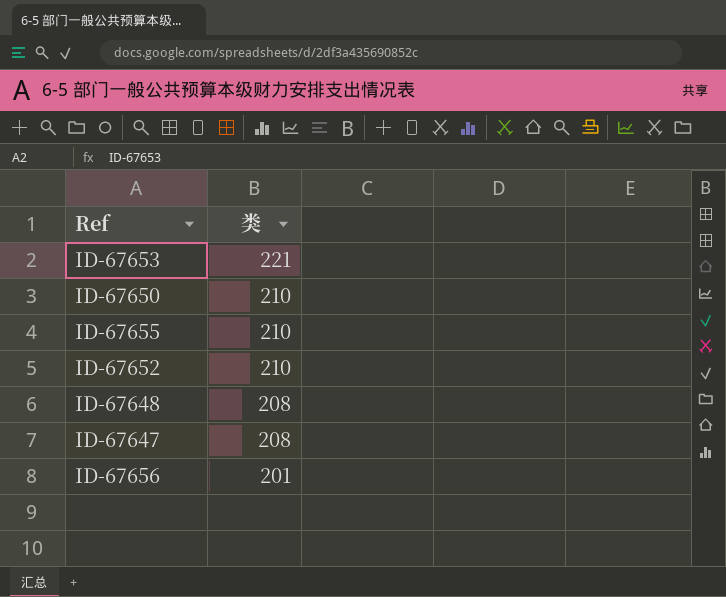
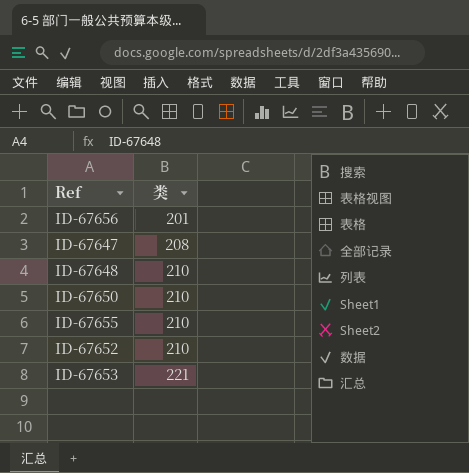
row order: 类 descending -> 类 ascending
ID-67648 | 类: 208 -> 210

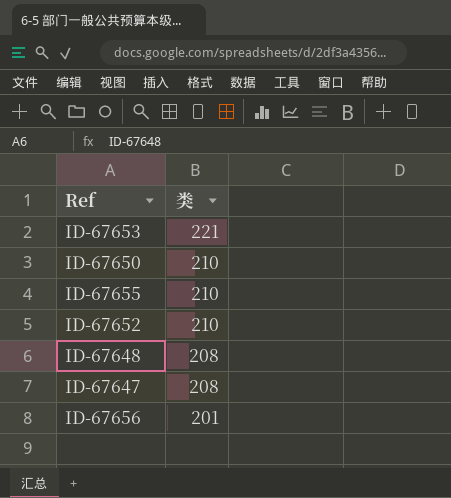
row order: 类 ascending -> 类 descending
ID-67648 | 类: 210 -> 208

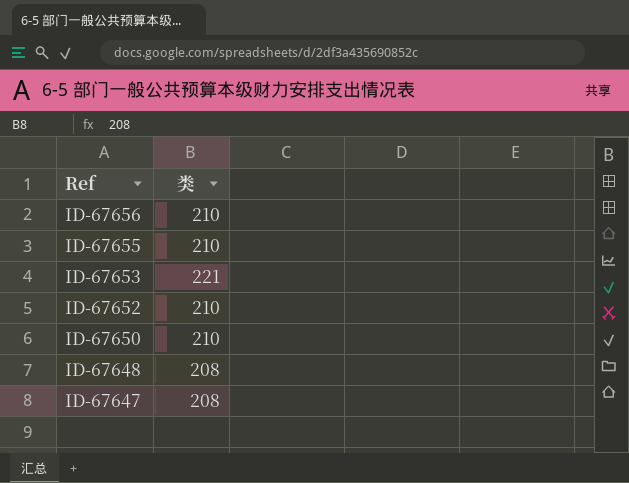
row order: 类 descending -> Ref descending
ID-67656 | 类: 201 -> 210

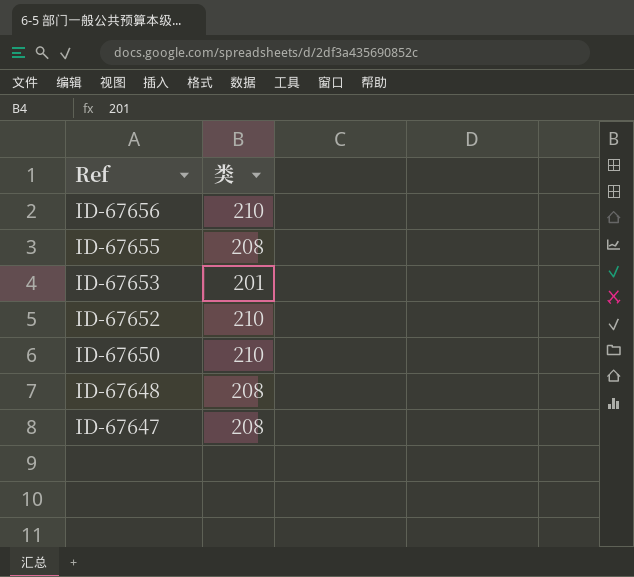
ID-67655 | 类: 210 -> 208
ID-67653 | 类: 221 -> 201

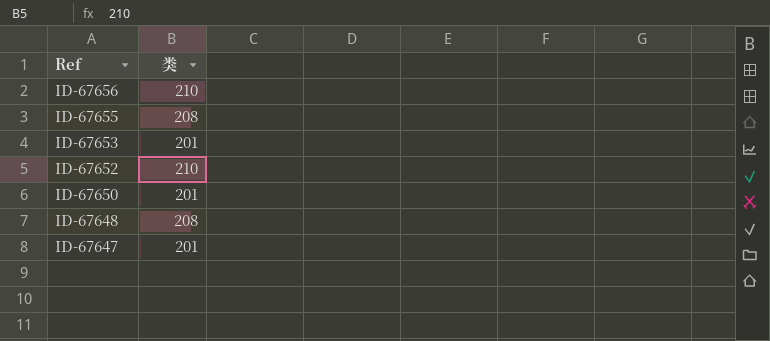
ID-67650 | 类: 210 -> 201
ID-67647 | 类: 208 -> 201

